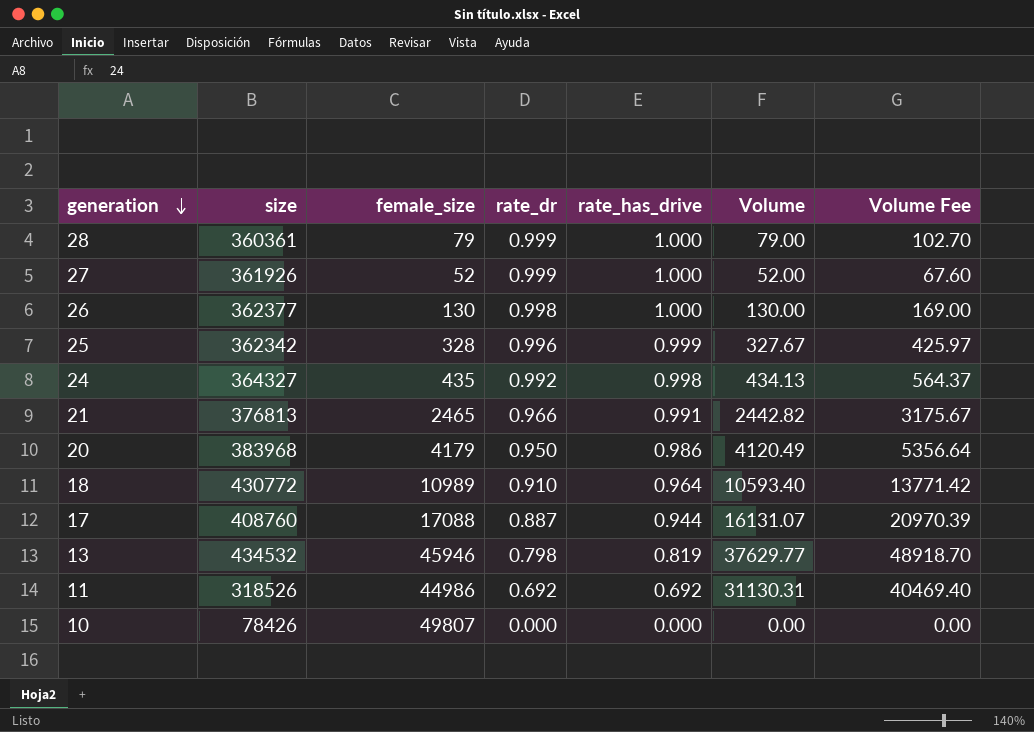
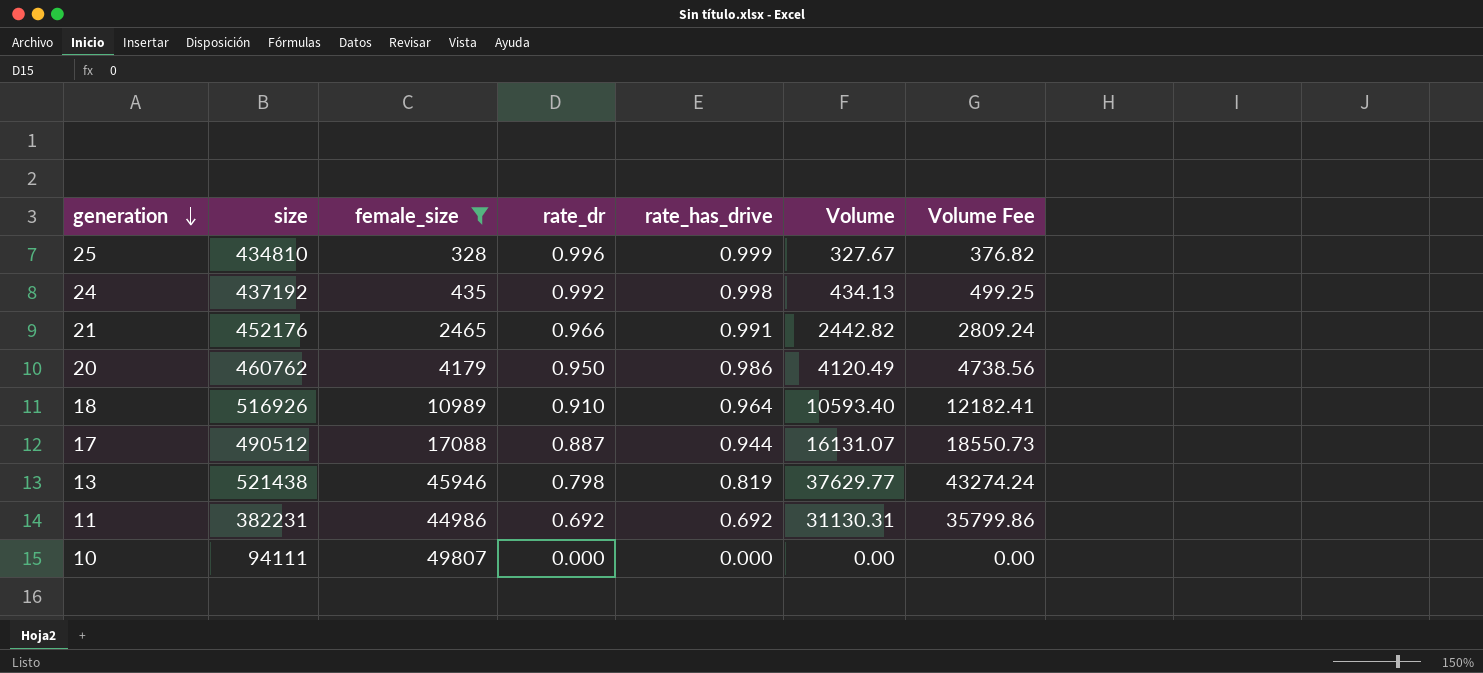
filter: none -> female_size >= 328
column Volume Fee | formula: [Volume] * 1.3 -> [Volume] * 1.15
25 | size: 362342 -> 434810
24 | size: 364327 -> 437192
21 | size: 376813 -> 452176
20 | size: 383968 -> 460762
18 | size: 430772 -> 516926
17 | size: 408760 -> 490512
13 | size: 434532 -> 521438
11 | size: 318526 -> 382231
10 | size: 78426 -> 94111

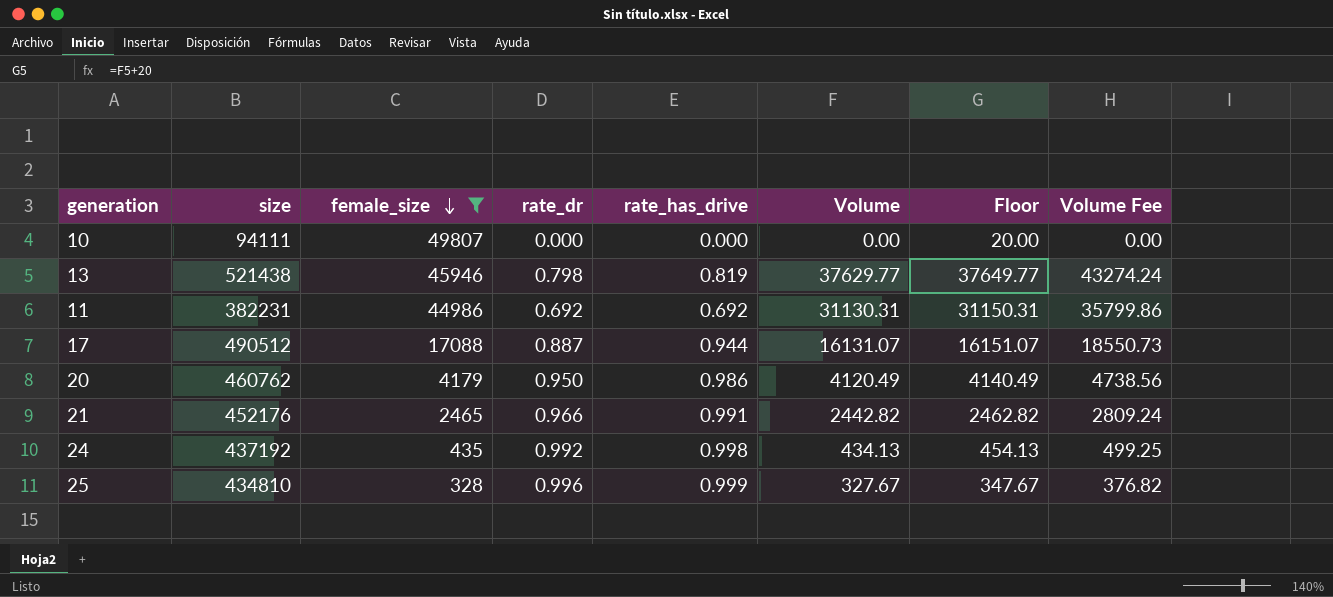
row order: generation descending -> female_size descending
column Floor | formula: none -> [Volume] + 20
row 18: 516926 | 10989 | 0.910 | 0.964 | 10593.40 | 12182.41 -> none

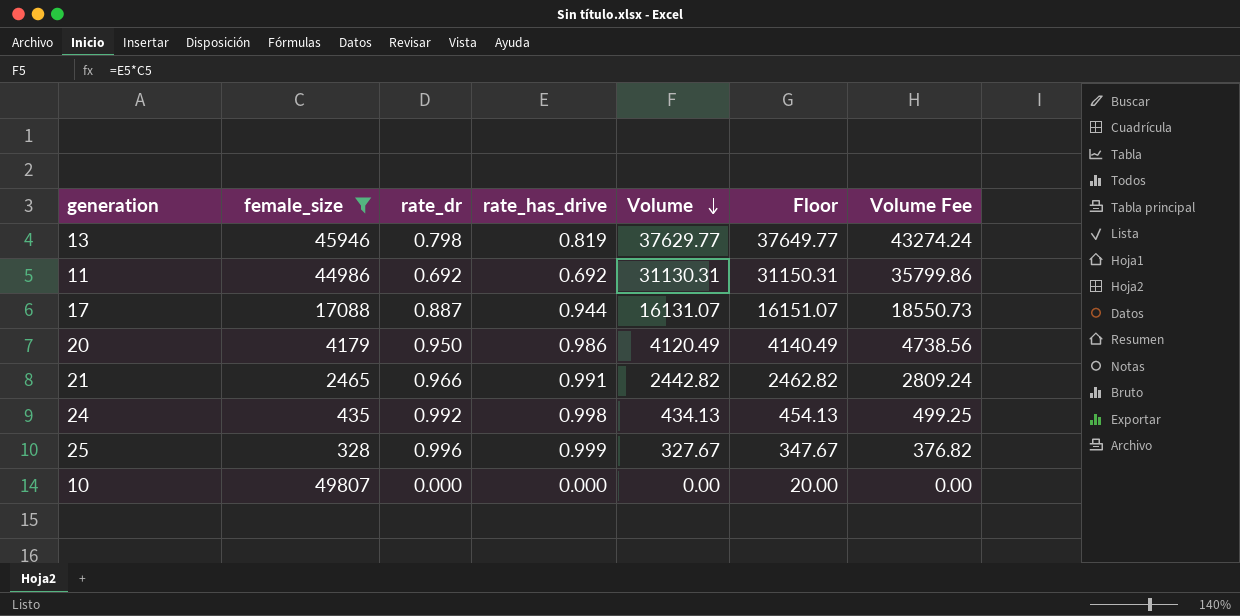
row order: female_size descending -> Volume descending
column size | position: 2 -> none

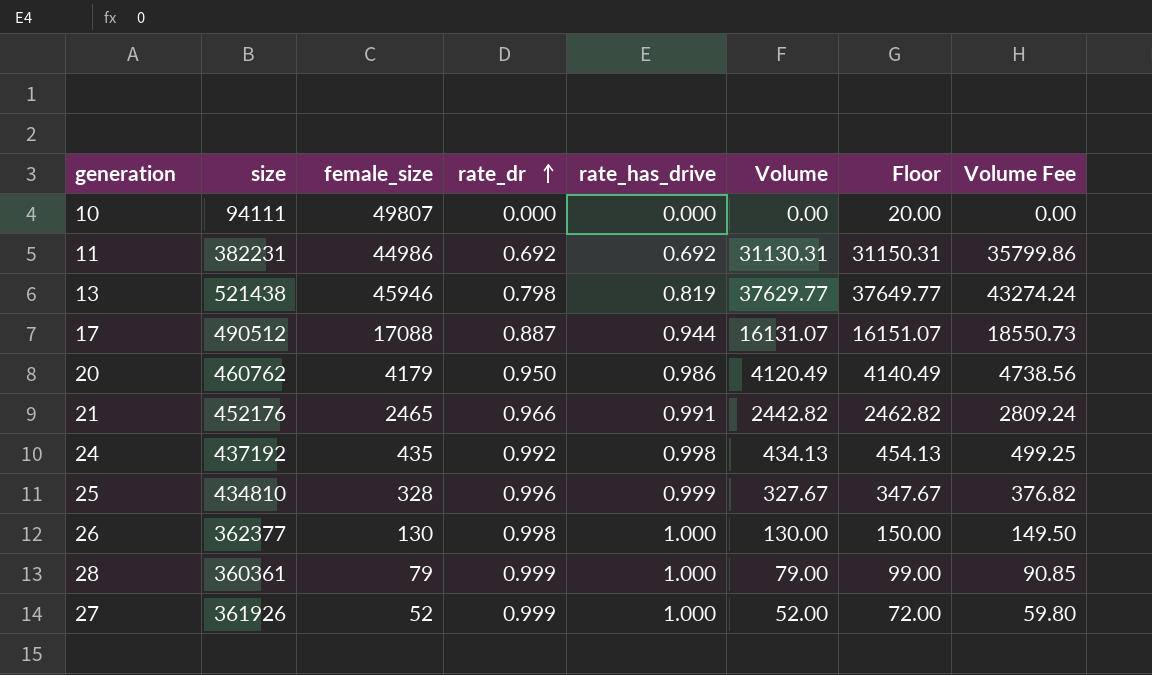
filter: female_size >= 328 -> none
row order: Volume descending -> rate_dr ascending
column size | position: none -> 2

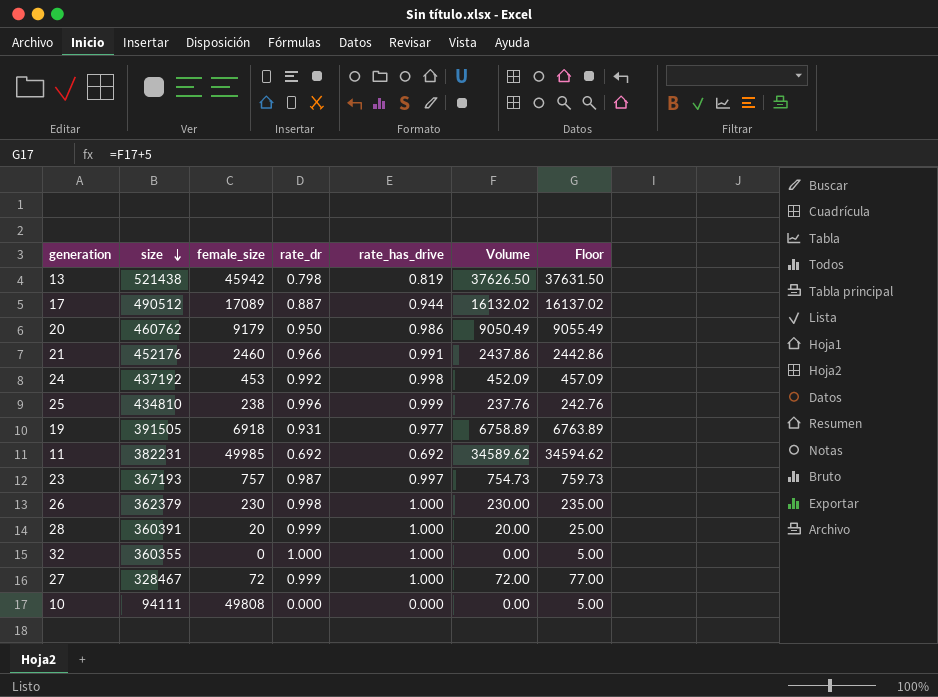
row order: rate_dr ascending -> size descending
column Volume Fee | formula: [Volume] * 1.15 -> none
column Floor | formula: [Volume] + 20 -> [Volume] + 5
13 | female_size: 45946 -> 45942
13 | Volume: 37629.77 -> 37626.50
17 | female_size: 17088 -> 17089
17 | Volume: 16131.07 -> 16132.02
20 | female_size: 4179 -> 9179
20 | Volume: 4120.49 -> 9050.49
21 | female_size: 2465 -> 2460
21 | Volume: 2442.82 -> 2437.86
24 | female_size: 435 -> 453
24 | Volume: 434.13 -> 452.09
25 | female_size: 328 -> 238
25 | Volume: 327.67 -> 237.76
row 19: none -> 391505 | 6918 | 0.931 | 0.977 | 6758.89 | 6763.89
11 | female_size: 44986 -> 49985
11 | Volume: 31130.31 -> 34589.62
row 23: none -> 367193 | 757 | 0.987 | 0.997 | 754.73 | 759.73
26 | size: 362377 -> 362379
26 | female_size: 130 -> 230
26 | Volume: 130.00 -> 230.00
28 | size: 360361 -> 360391
28 | female_size: 79 -> 20
28 | Volume: 79.00 -> 20.00
row 32: none -> 360355 | 0 | 1.000 | 1.000 | 0.00 | 5.00
27 | size: 361926 -> 328467
27 | female_size: 52 -> 72
27 | Volume: 52.00 -> 72.00
10 | female_size: 49807 -> 49808

